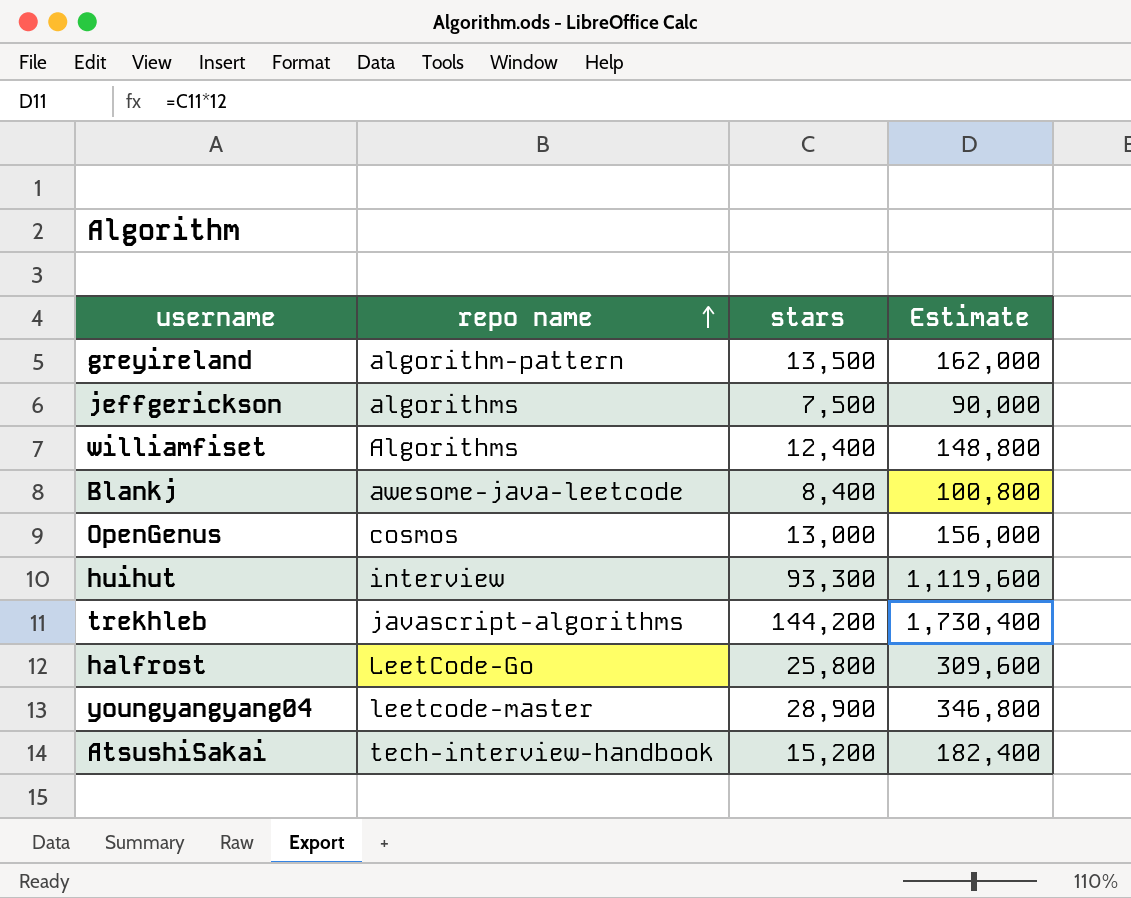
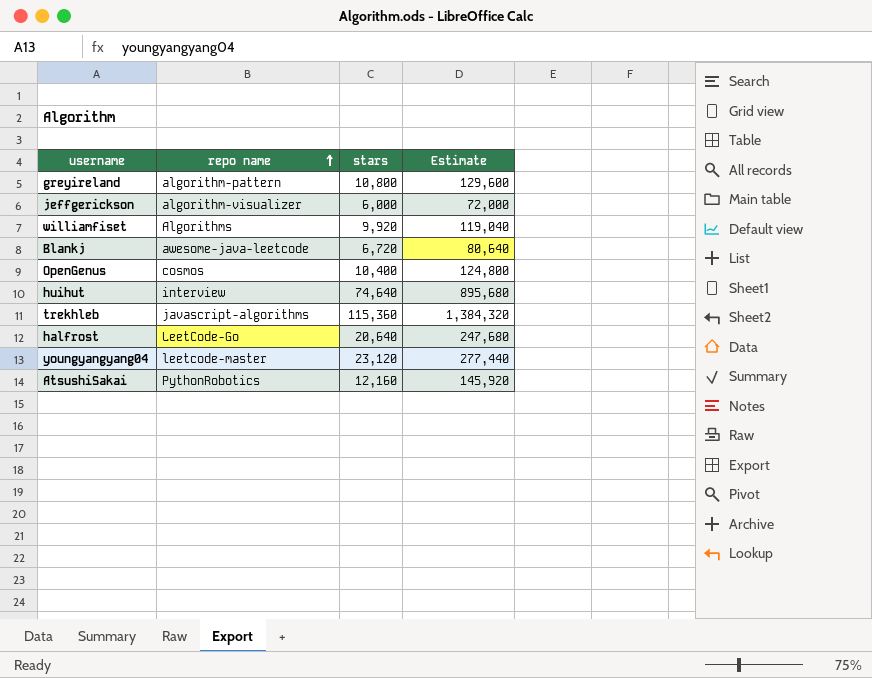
greyireland | stars: 13,500 -> 10,800
greyireland | Estimate: 162,000 -> 129,600
jeffgerickson | repo name: algorithms -> algorithm-visualizer
jeffgerickson | stars: 7,500 -> 6,000
jeffgerickson | Estimate: 90,000 -> 72,000
williamfiset | stars: 12,400 -> 9,920
williamfiset | Estimate: 148,800 -> 119,040
Blankj | stars: 8,400 -> 6,720
Blankj | Estimate: 100,800 -> 80,640
OpenGenus | stars: 13,000 -> 10,400
OpenGenus | Estimate: 156,000 -> 124,800
huihut | stars: 93,300 -> 74,640
huihut | Estimate: 1,119,600 -> 895,680
trekhleb | stars: 144,200 -> 115,360
trekhleb | Estimate: 1,730,400 -> 1,384,320
halfrost | stars: 25,800 -> 20,640
halfrost | Estimate: 309,600 -> 247,680
youngyangyang04 | stars: 28,900 -> 23,120
youngyangyang04 | Estimate: 346,800 -> 277,440
AtsushiSakai | repo name: tech-interview-handbook -> PythonRobotics
AtsushiSakai | stars: 15,200 -> 12,160
AtsushiSakai | Estimate: 182,400 -> 145,920

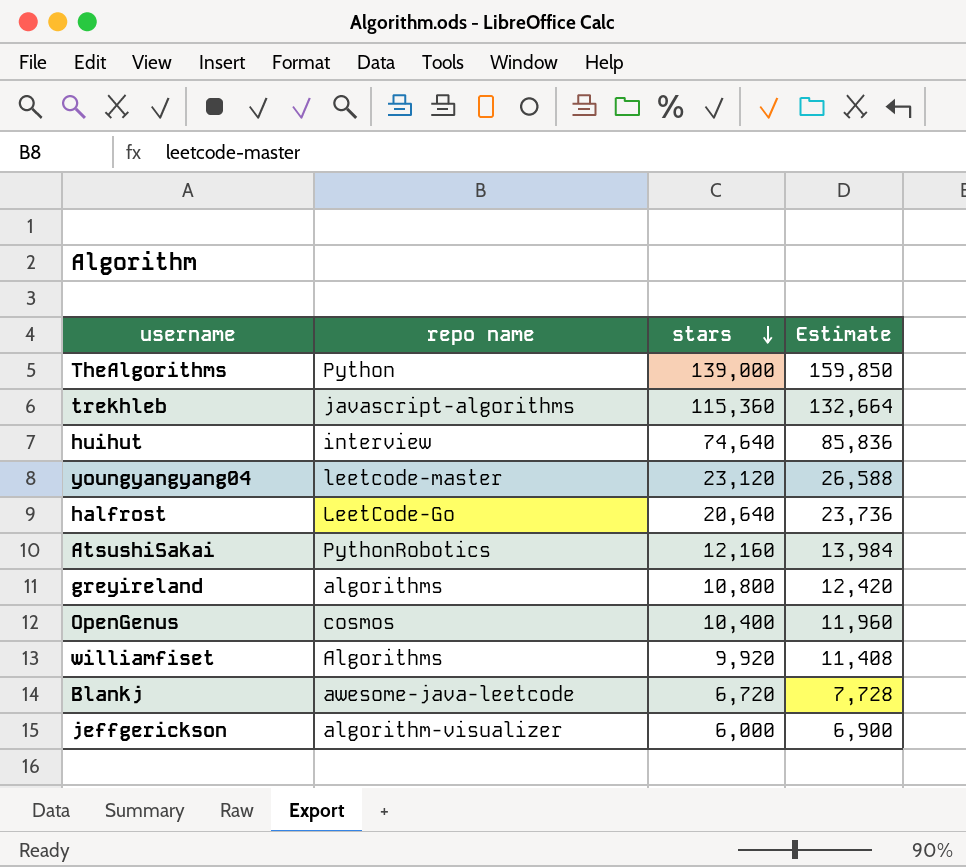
row order: repo name ascending -> stars descending
column Estimate | formula: [stars] * 12 -> [stars] * 1.15
row TheAlgorithms: none -> Python | 139,000 | 159,850
greyireland | repo name: algorithm-pattern -> algorithms

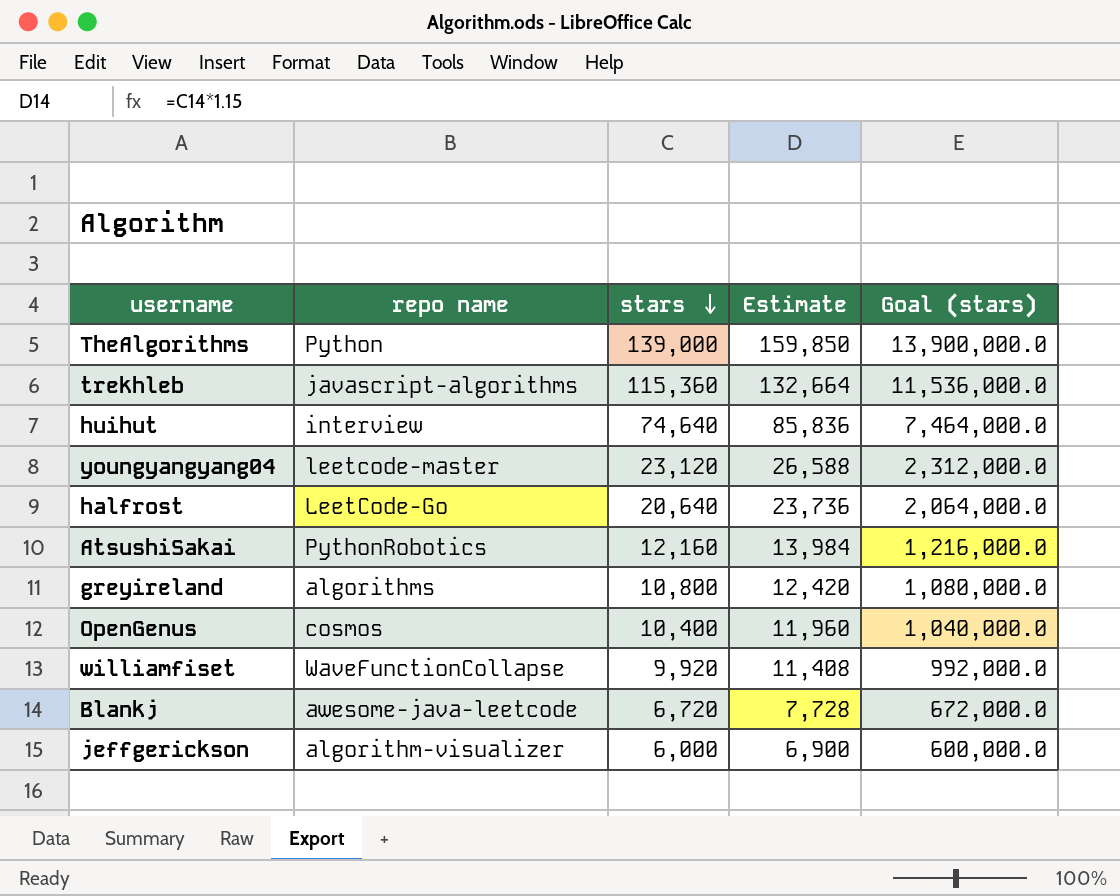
column Goal (stars) | formula: none -> [stars] * 100
williamfiset | repo name: Algorithms -> WaveFunctionCollapse

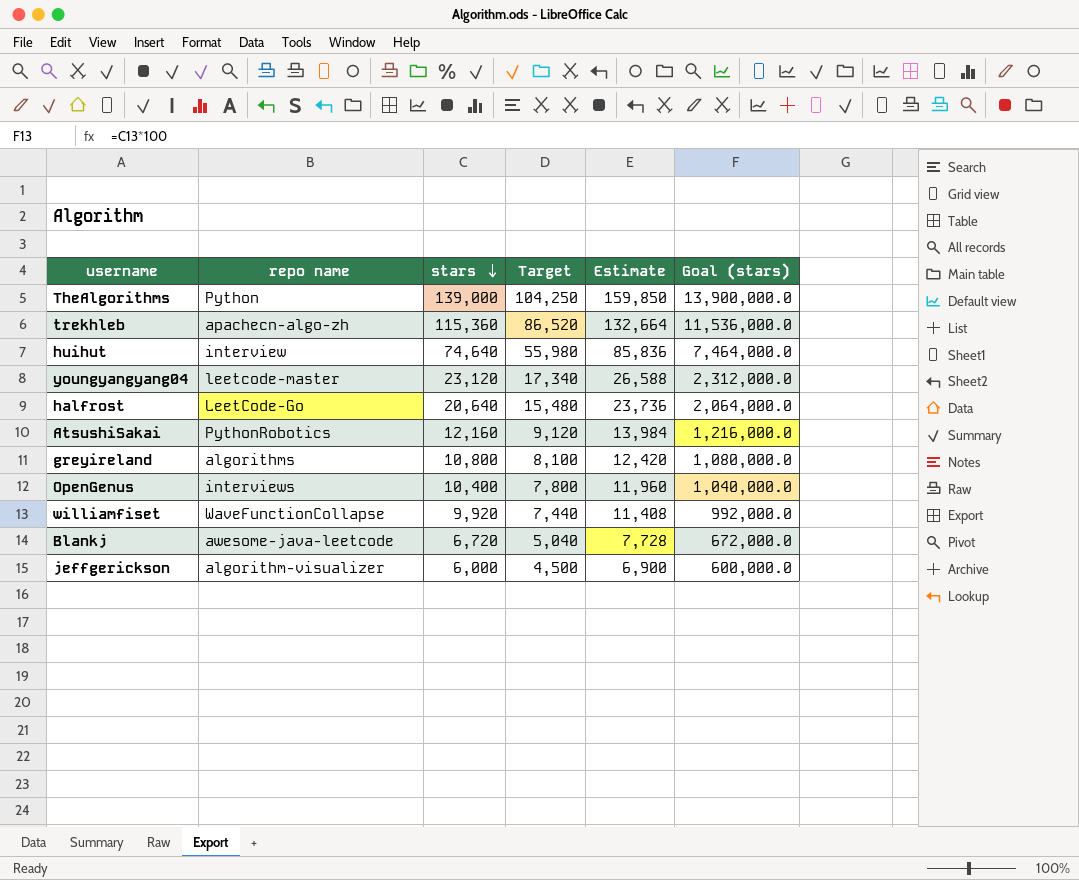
column Target | formula: none -> [stars] * 0.75
trekhleb | repo name: javascript-algorithms -> apachecn-algo-zh
OpenGenus | repo name: cosmos -> interviews

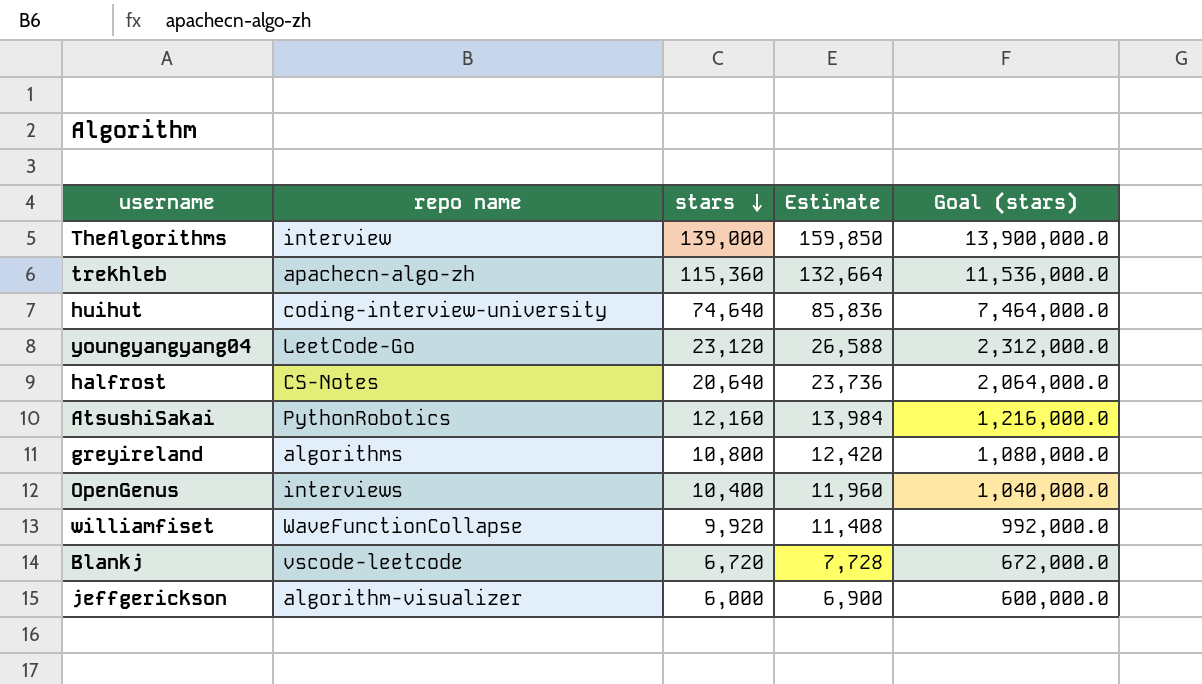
column Target | formula: [stars] * 0.75 -> none
TheAlgorithms | repo name: Python -> interview
huihut | repo name: interview -> coding-interview-university
youngyangyang04 | repo name: leetcode-master -> LeetCode-Go
halfrost | repo name: LeetCode-Go -> CS-Notes
Blankj | repo name: awesome-java-leetcode -> vscode-leetcode

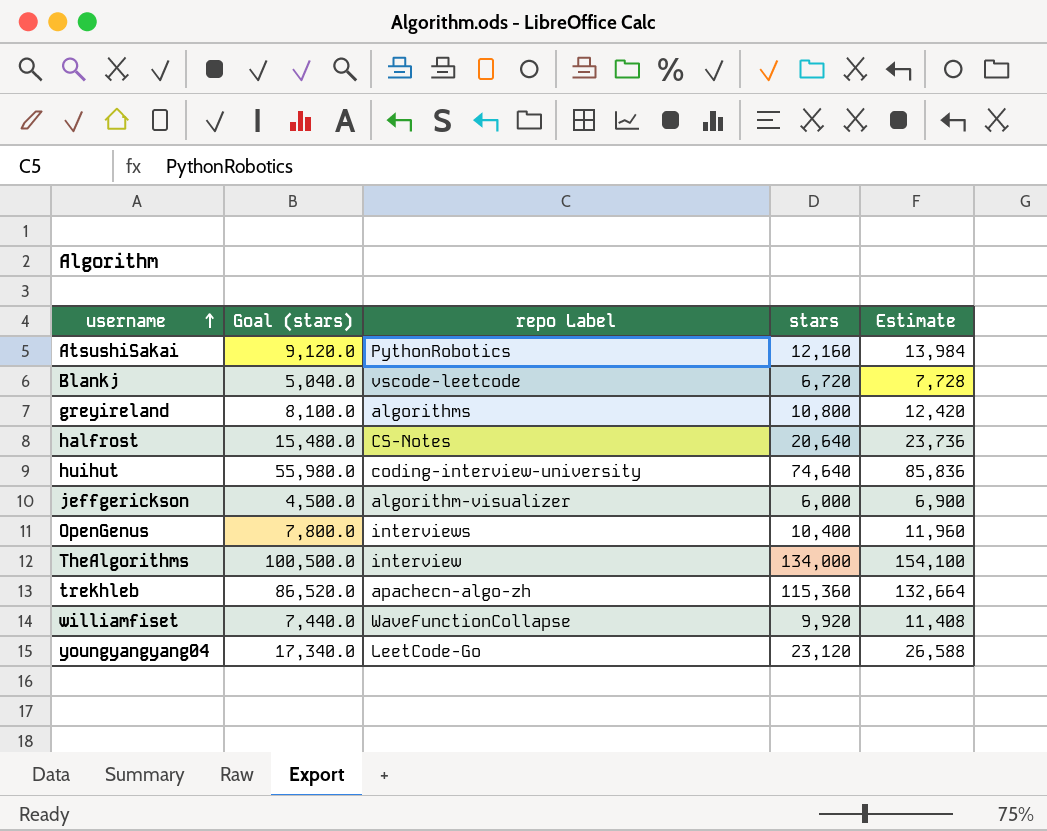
row order: stars descending -> username ascending
column Goal (stars) | formula: [stars] * 100 -> [stars] * 0.75
column Goal (stars) | position: 5 -> 2
column name: repo name -> repo Label
TheAlgorithms | stars: 139,000 -> 134,000
TheAlgorithms | Estimate: 159,850 -> 154,100

